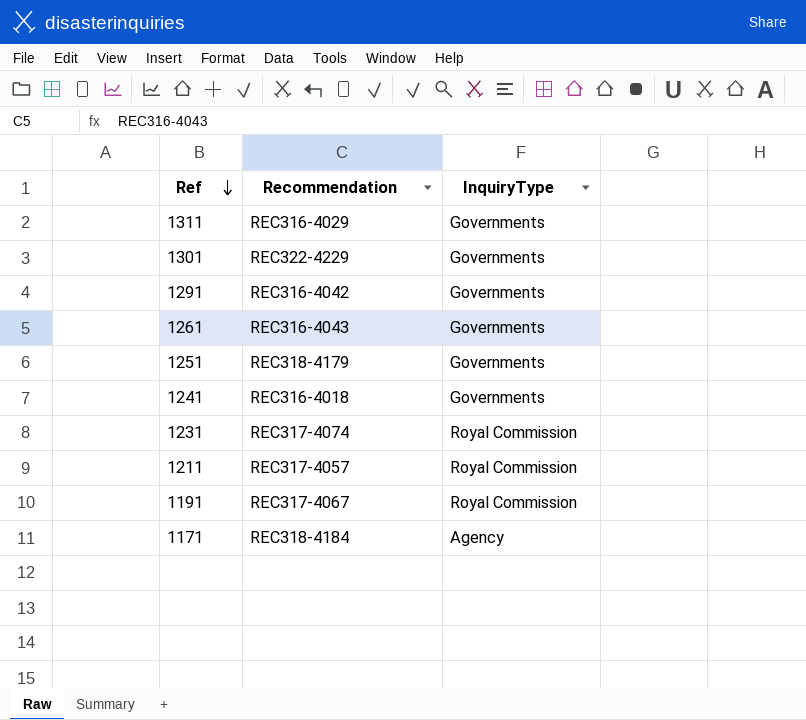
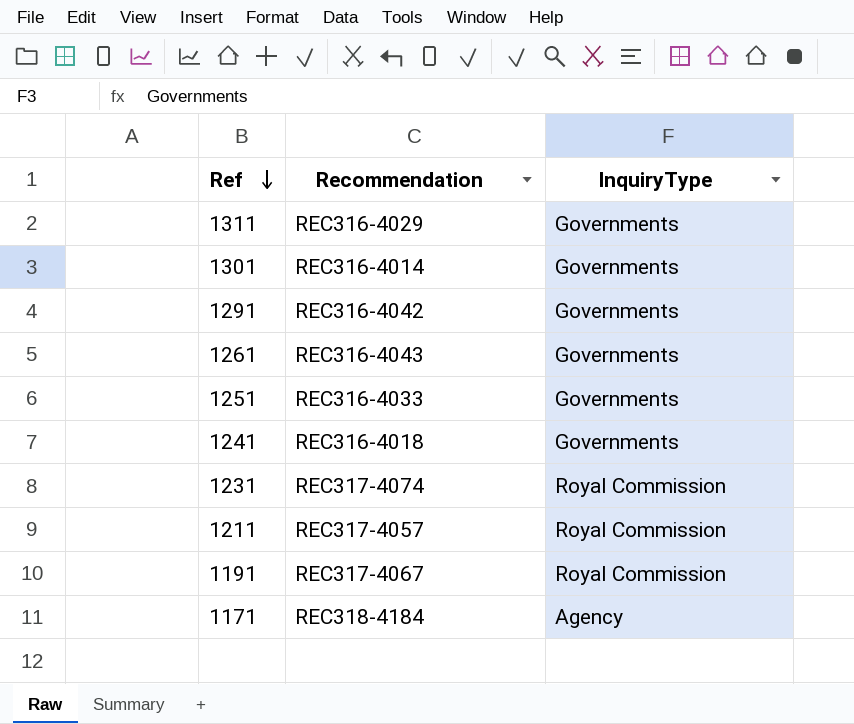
1301 | Recommendation: REC322-4229 -> REC316-4014
1251 | Recommendation: REC318-4179 -> REC316-4033

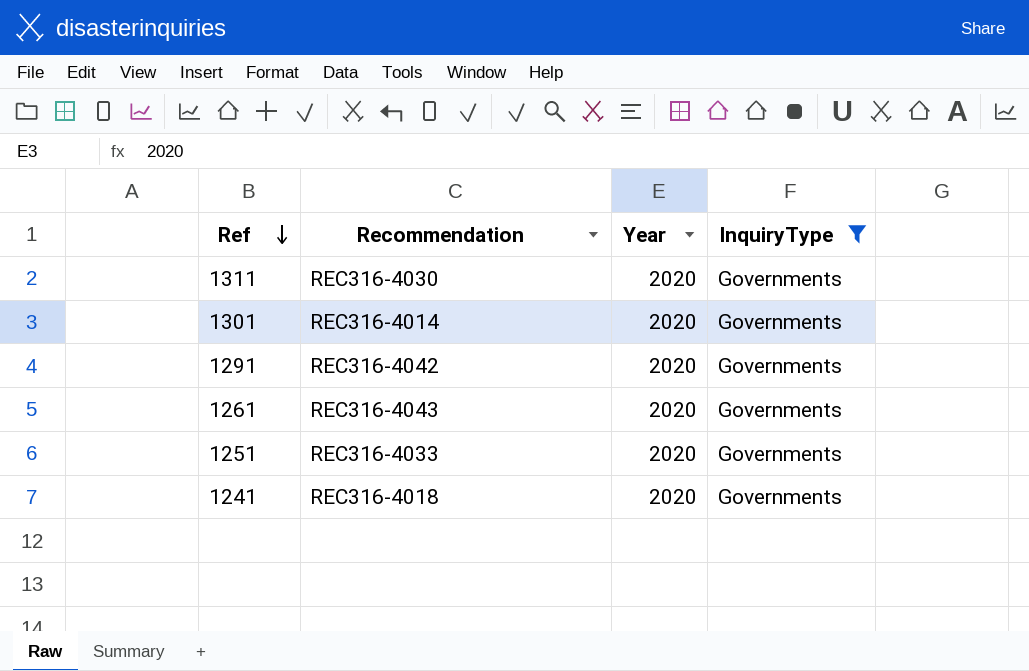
filter: none -> InquiryType = Governments
column Year | position: none -> 3
1311 | Recommendation: REC316-4029 -> REC316-4030

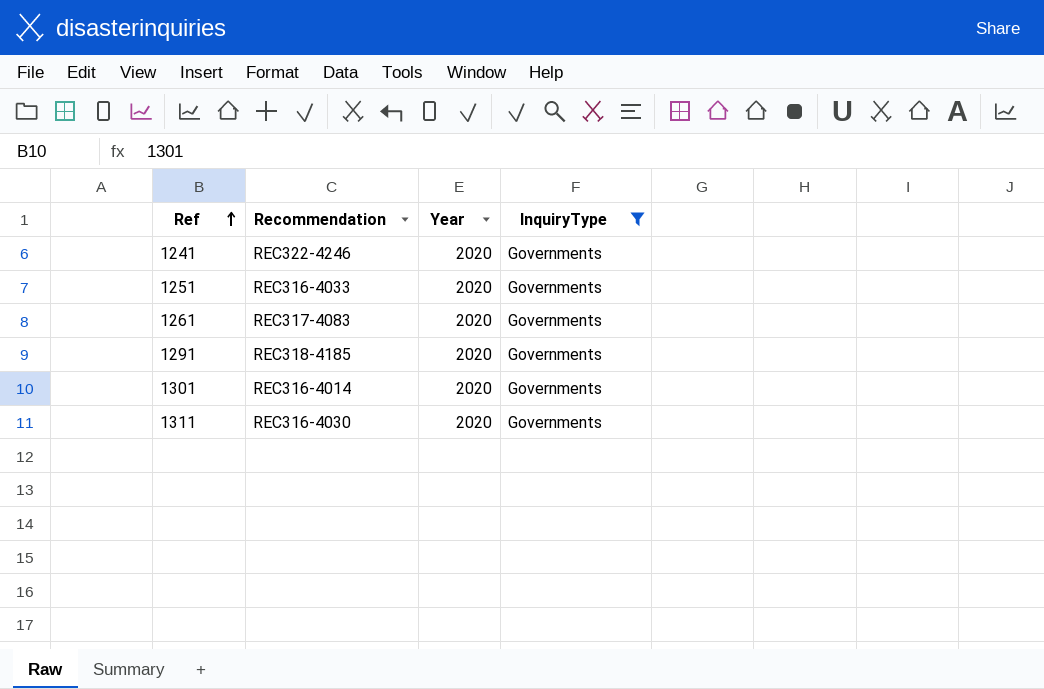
row order: Ref descending -> Ref ascending
1241 | Recommendation: REC316-4018 -> REC322-4246
1261 | Recommendation: REC316-4043 -> REC317-4083
1291 | Recommendation: REC316-4042 -> REC318-4185

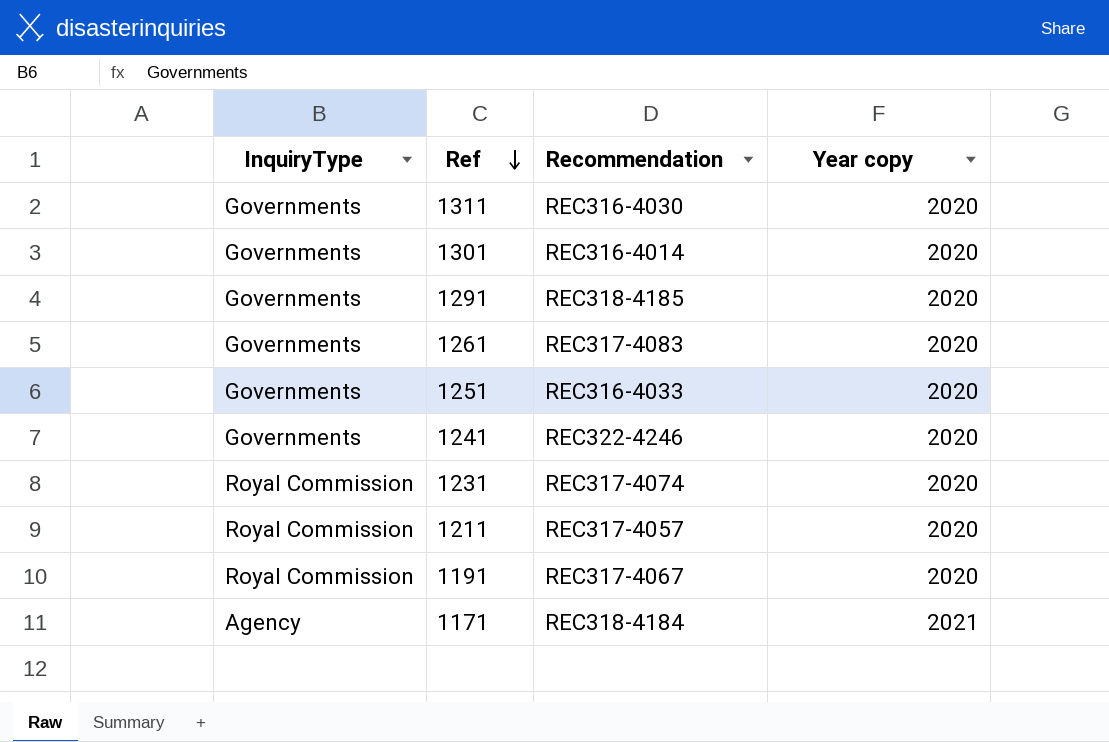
filter: InquiryType = Governments -> none
row order: Ref ascending -> Ref descending
column InquiryType | position: 4 -> 1
column name: Year -> Year copy

